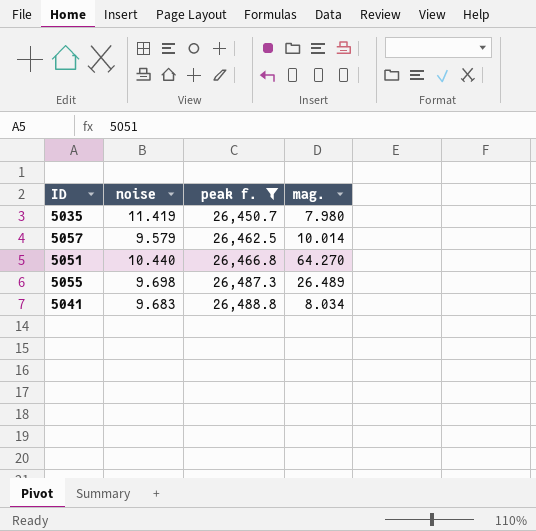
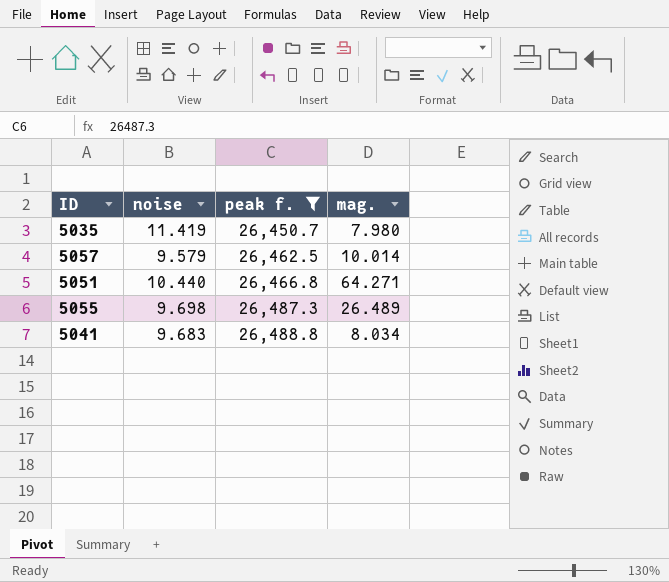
5051 | mag.: 64.270 -> 64.271

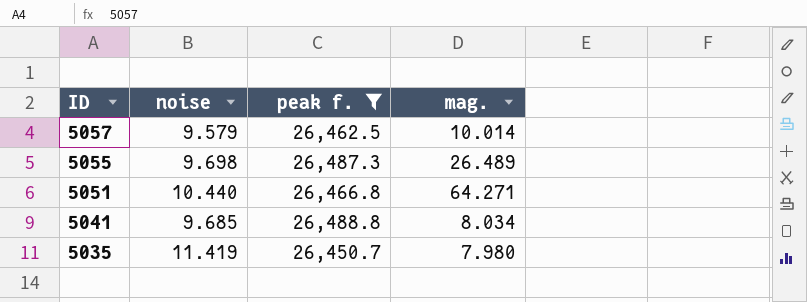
row order: peak f. ascending -> ID descending
5041 | noise: 9.683 -> 9.685

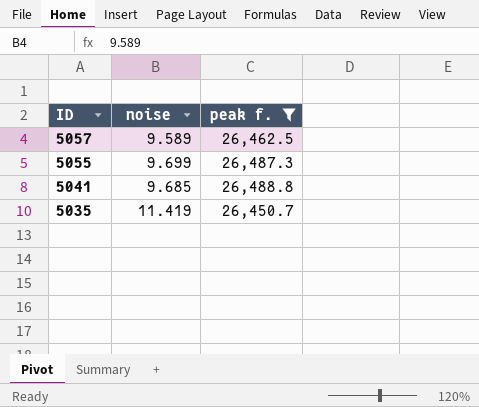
column mag. | position: 4 -> none
row 5051: 10.440 | 26,466.8 | 64.271 -> none
5057 | noise: 9.579 -> 9.589
5055 | noise: 9.698 -> 9.699

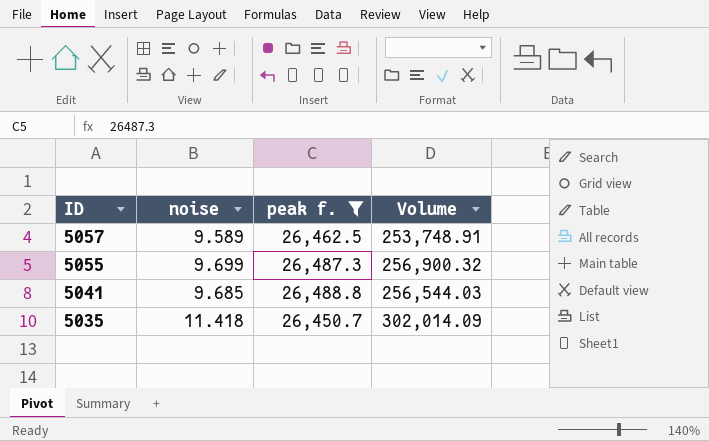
column Volume | formula: none -> [noise] * [peak f.]
5035 | noise: 11.419 -> 11.418

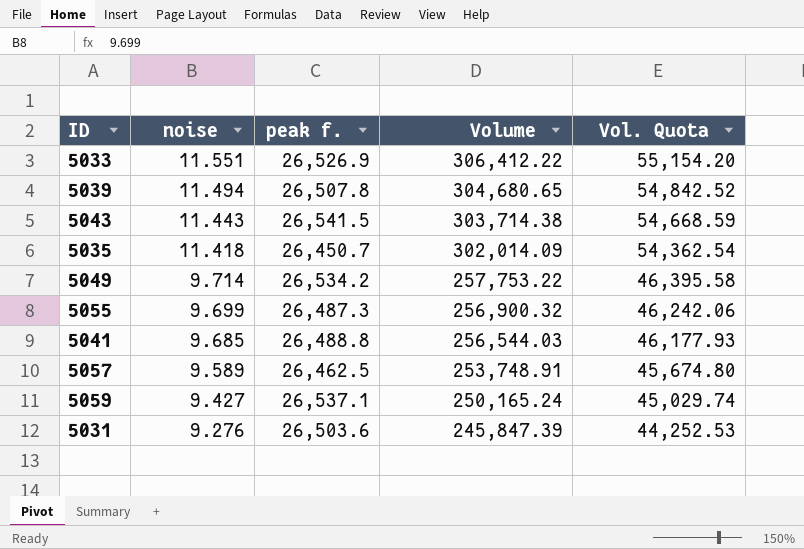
filter: peak f. <= 26,488.8 -> none
row order: ID descending -> noise descending
column Vol. Quota | formula: none -> [Volume] * 0.18

